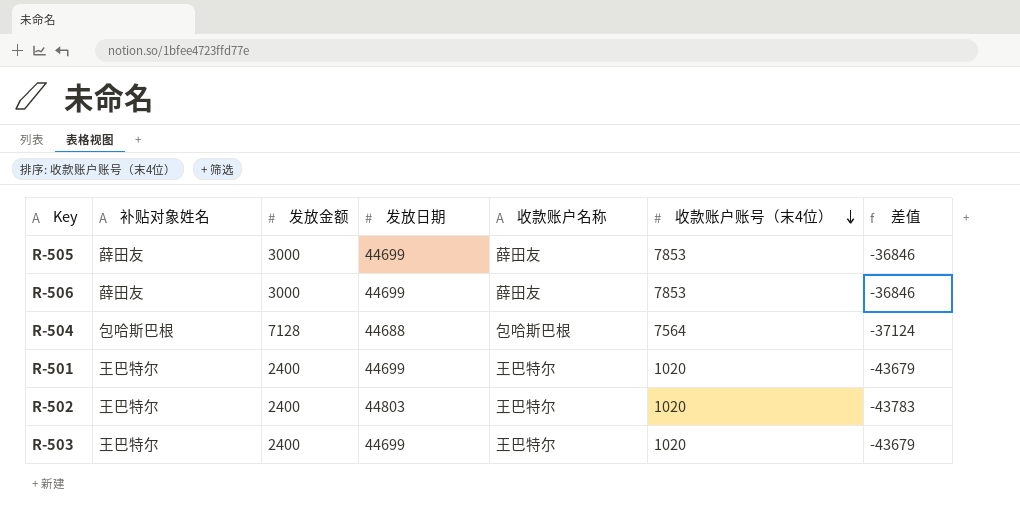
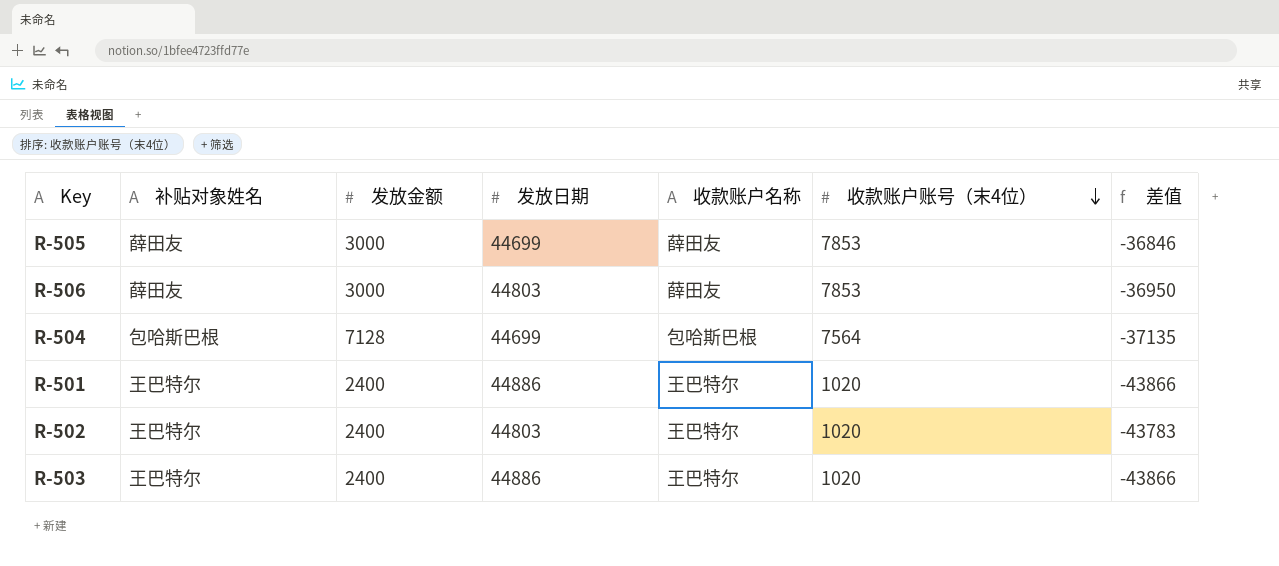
R-506 | 发放日期: 44699 -> 44803
R-506 | 差值: -36846 -> -36950
R-504 | 发放日期: 44688 -> 44699
R-504 | 差值: -37124 -> -37135
R-501 | 发放日期: 44699 -> 44886
R-501 | 差值: -43679 -> -43866
R-503 | 发放日期: 44699 -> 44886
R-503 | 差值: -43679 -> -43866

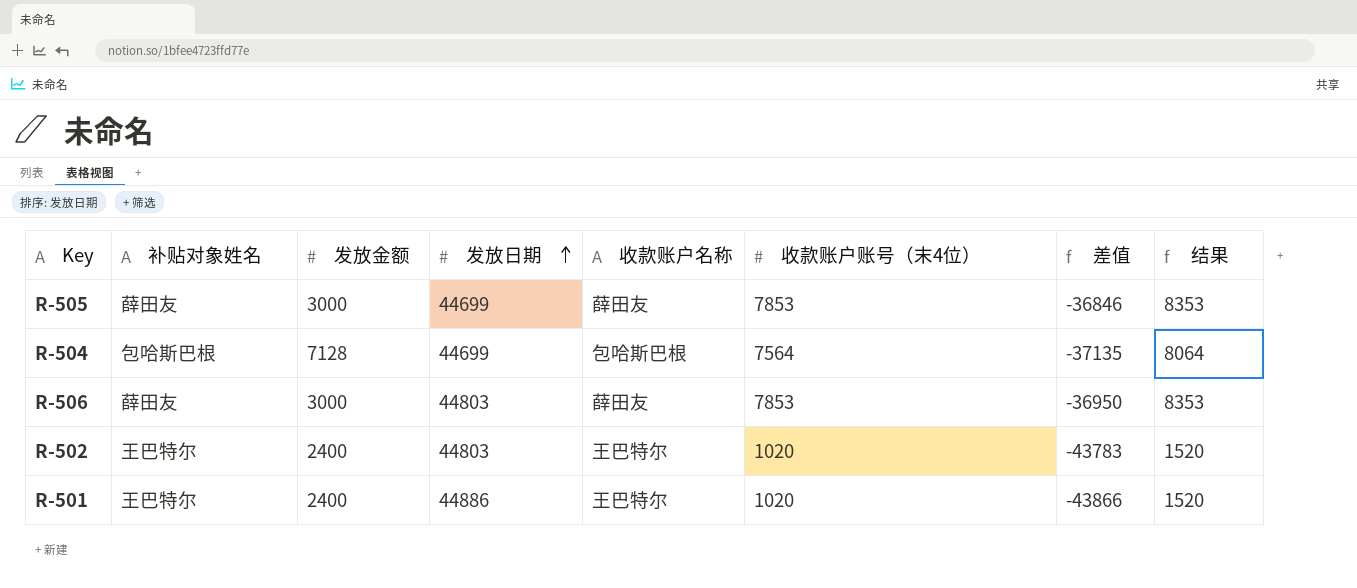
row order: 收款账户账号（末4位） descending -> 发放日期 ascending
column 结果 | formula: none -> [收款账户账号（末4位）] + 500
row R-503: 王巴特尔 | 2400 | 44886 | 王巴特尔 | 1020 | -43866 -> none

